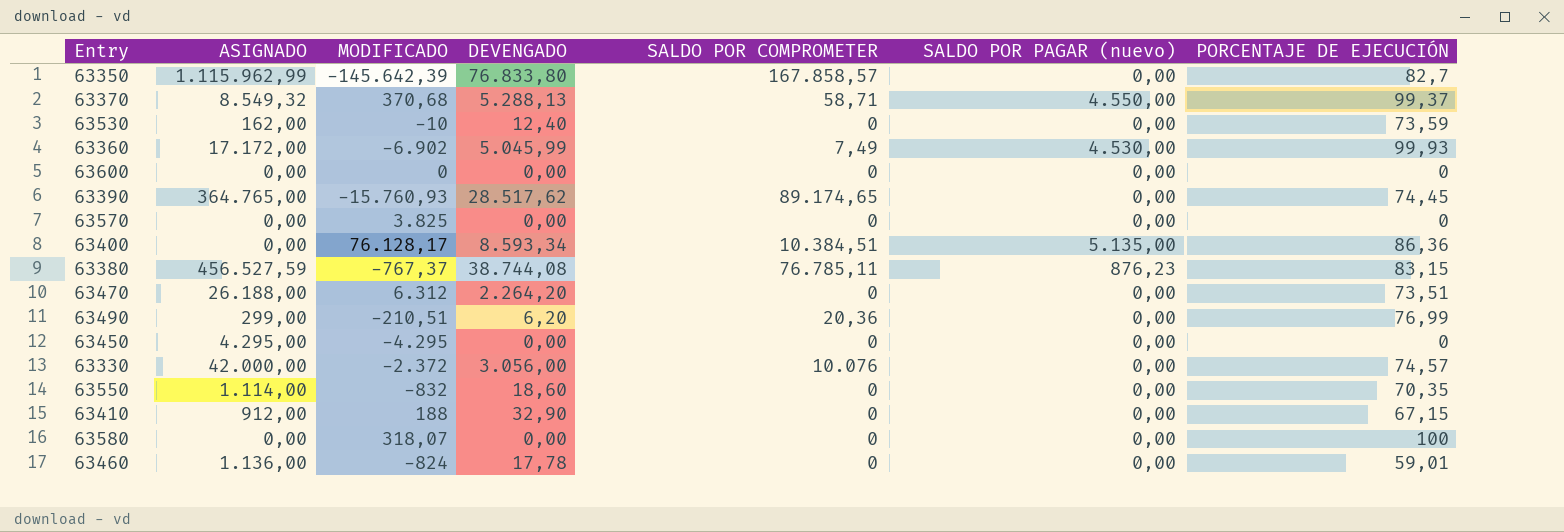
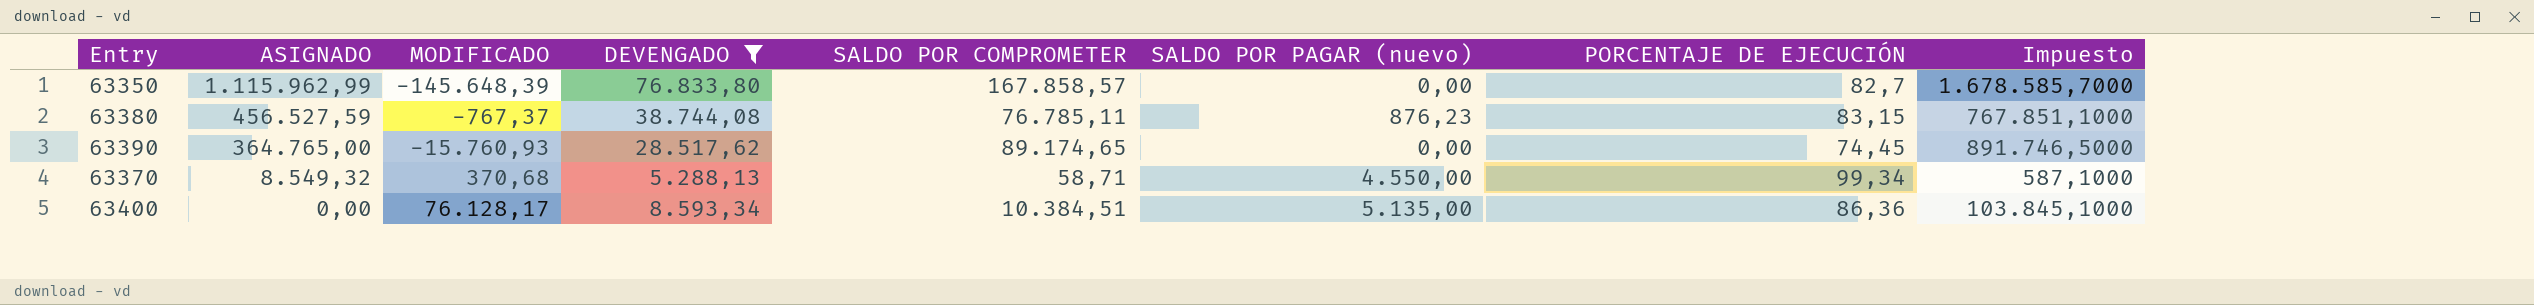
filter: none -> DEVENGADO >= 5.288,13
row order: none -> ASIGNADO descending
column Impuesto | formula: none -> [SALDO POR COMPROMETER] * 10
63350 | MODIFICADO: -145.642,39 -> -145.648,39
63370 | PORCENTAJE DE EJECUCIÓN: 99,37 -> 99,34

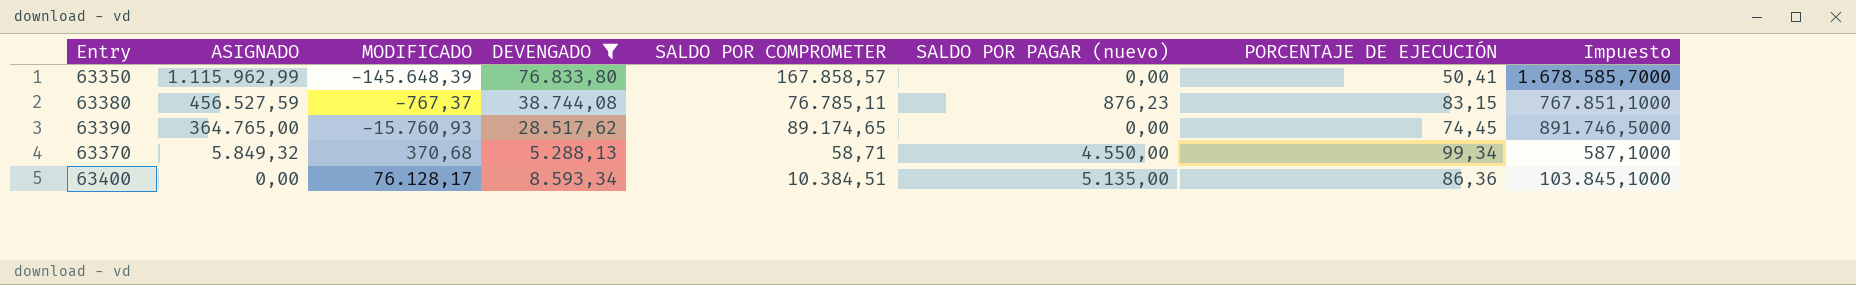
63350 | PORCENTAJE DE EJECUCIÓN: 82,7 -> 50,41
63370 | ASIGNADO: 8.549,32 -> 5.849,32

